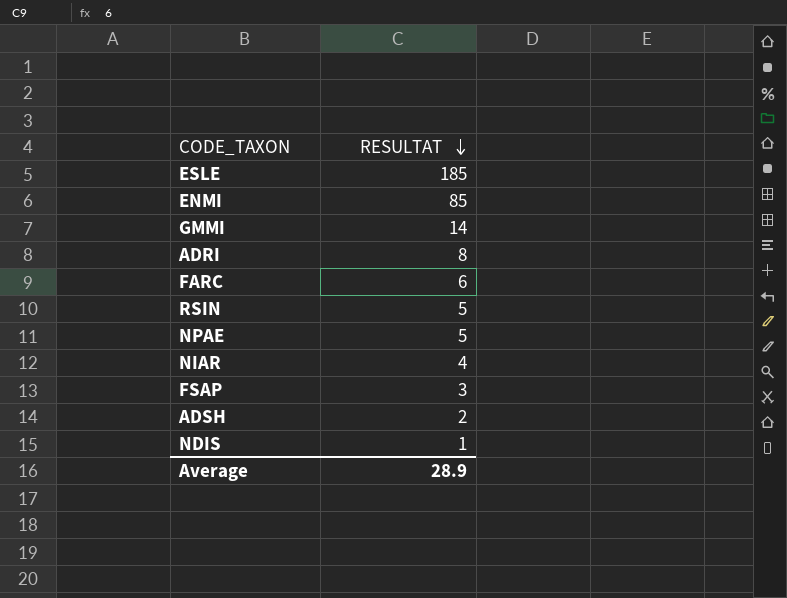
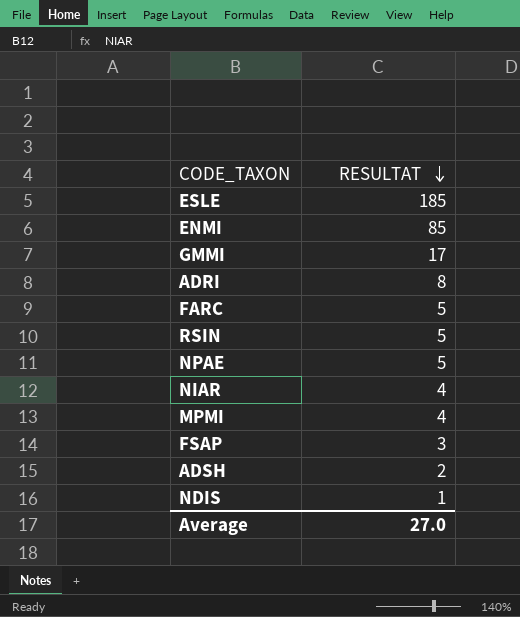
GMMI | RESULTAT: 14 -> 17
FARC | RESULTAT: 6 -> 5
row MPMI: none -> 4
Average | RESULTAT: 28.9 -> 27.0

